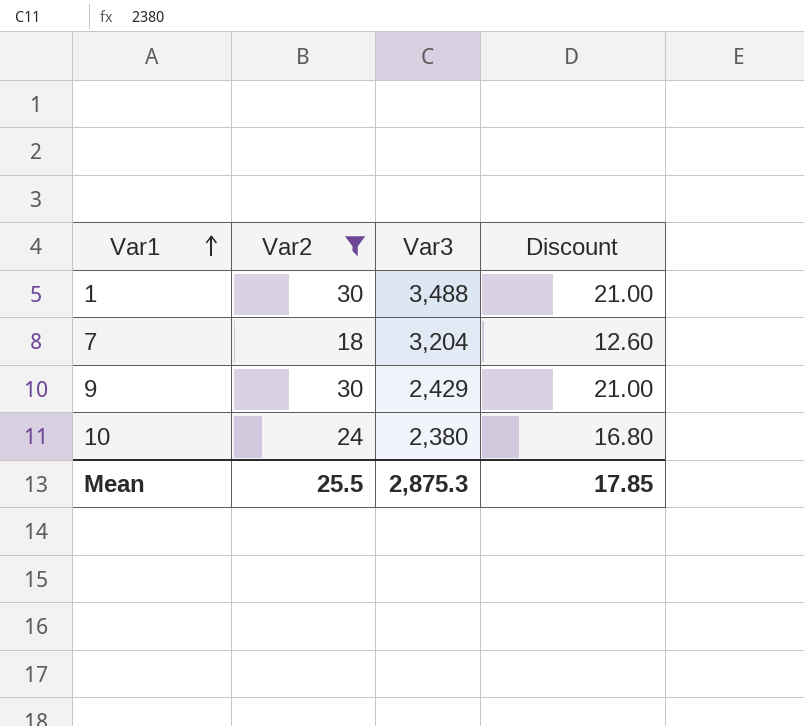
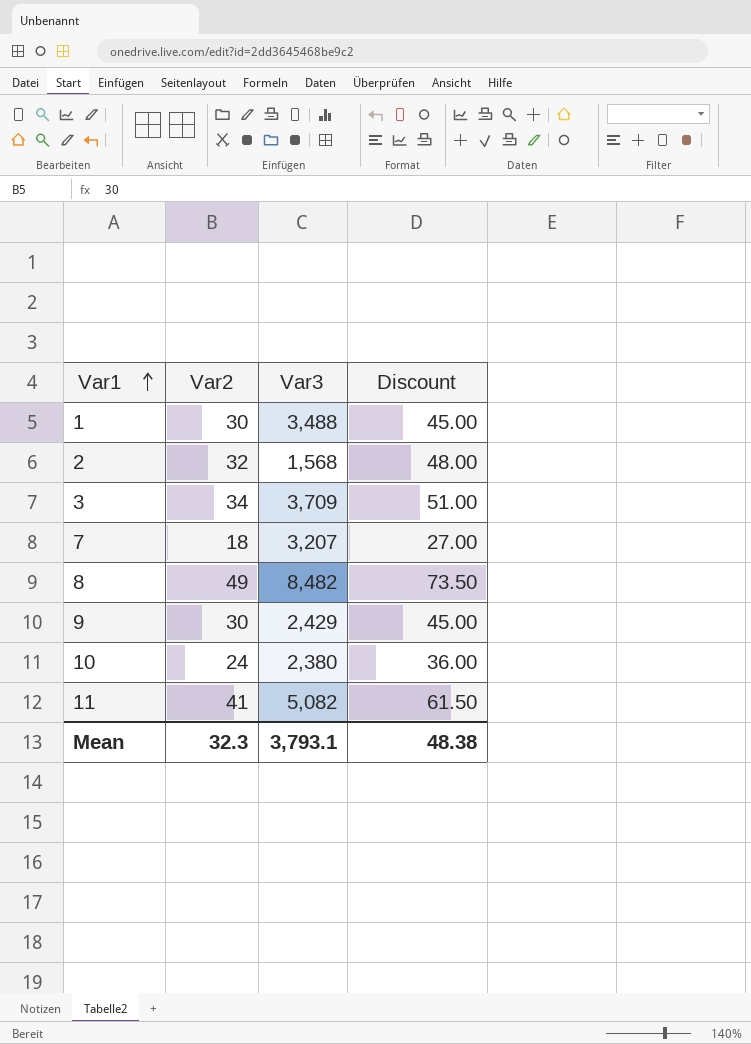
filter: Var2 <= 30 -> none
column Discount | formula: [Var2] * 0.7 -> [Var2] * 1.5
7 | Var3: 3,204 -> 3,207
Mean | Var2: 25.5 -> 32.3
Mean | Var3: 2,875.3 -> 3,793.1
Mean | Discount: 17.85 -> 48.38

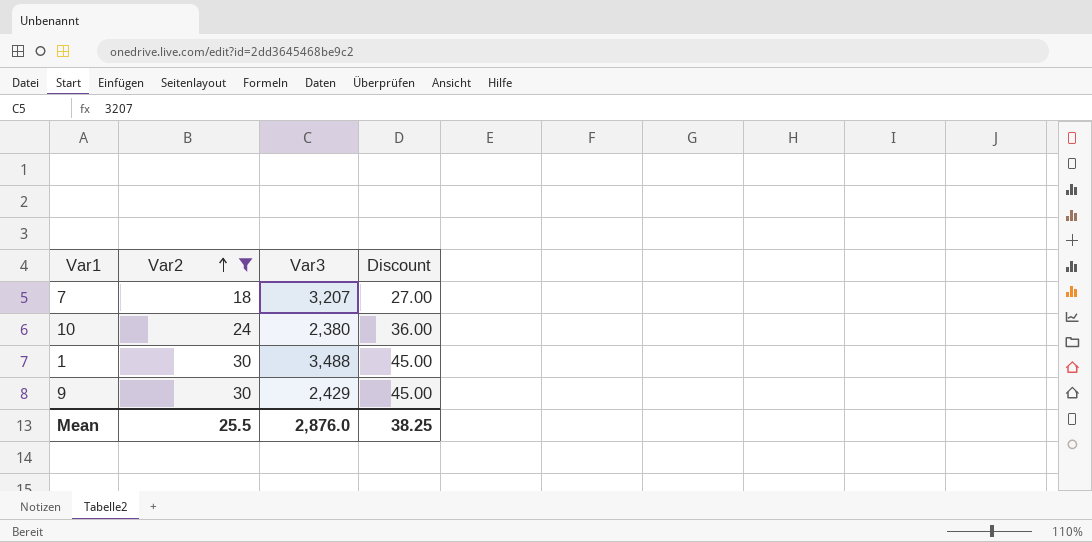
filter: none -> Var2 <= 30
row order: Var1 ascending -> Var2 ascending
Mean | Var2: 32.3 -> 25.5
Mean | Var3: 3,793.1 -> 2,876.0
Mean | Discount: 48.38 -> 38.25

